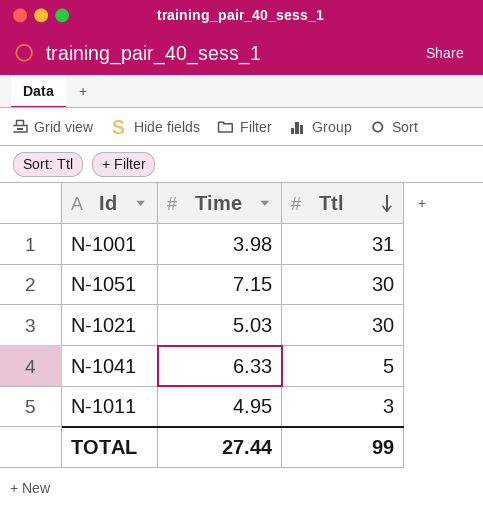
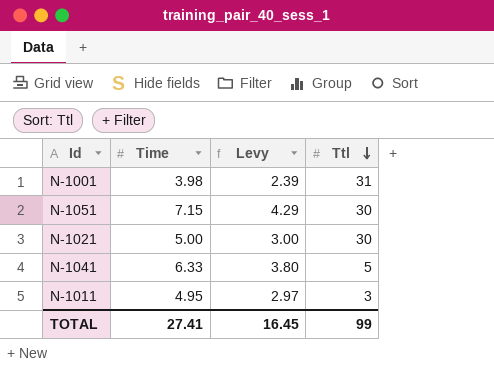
column Levy | formula: none -> [Time] * 0.6
N-1021 | Time: 5.03 -> 5.00
TOTAL | Time: 27.44 -> 27.41

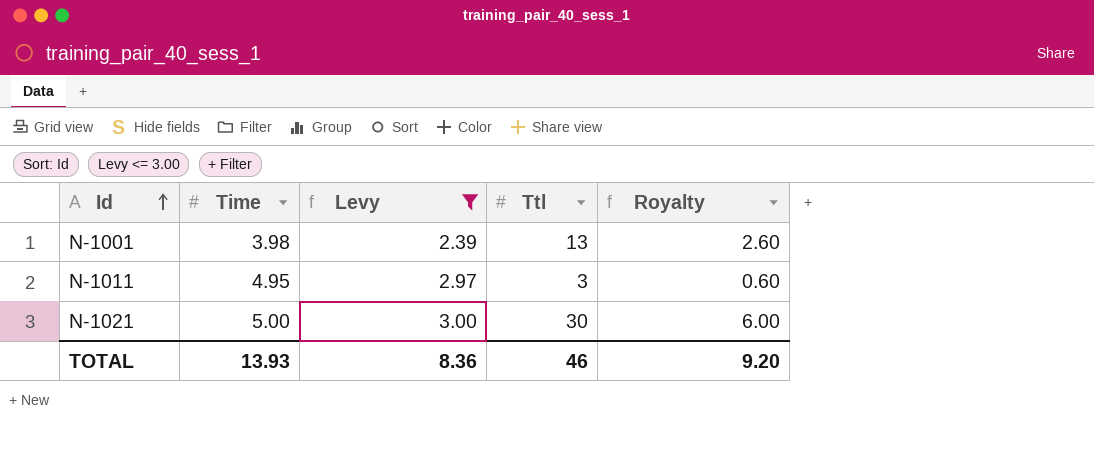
filter: none -> Levy <= 3.00
row order: Ttl descending -> Id ascending
column Royalty | formula: none -> [Ttl] * 0.2
N-1001 | Ttl: 31 -> 13
TOTAL | Time: 27.41 -> 13.93
TOTAL | Levy: 16.45 -> 8.36
TOTAL | Ttl: 99 -> 46

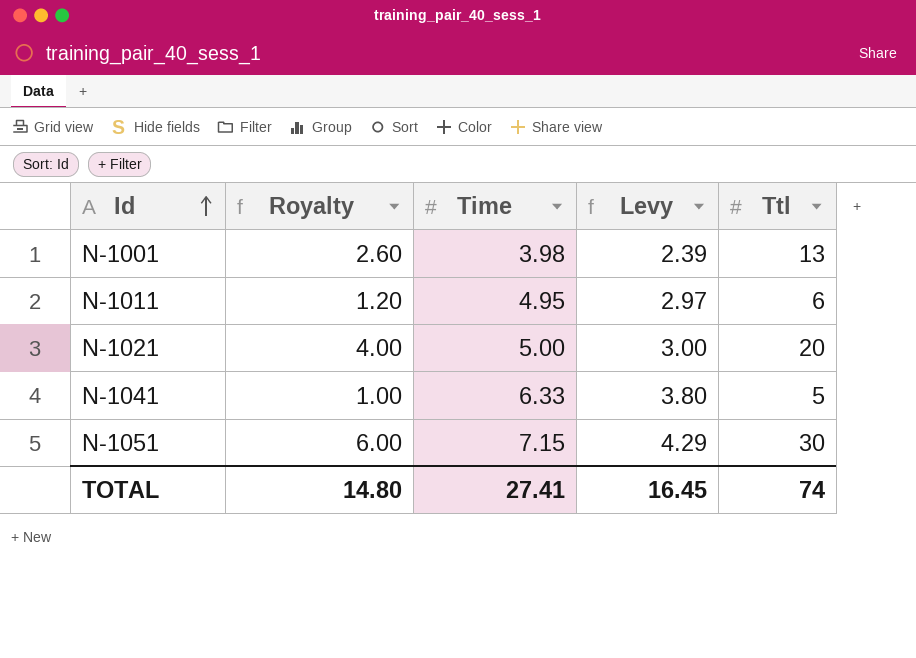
filter: Levy <= 3.00 -> none
column Royalty | position: 5 -> 2
N-1011 | Royalty: 0.60 -> 1.20
N-1011 | Ttl: 3 -> 6
N-1021 | Royalty: 6.00 -> 4.00
N-1021 | Ttl: 30 -> 20
TOTAL | Royalty: 9.20 -> 14.80
TOTAL | Time: 13.93 -> 27.41
TOTAL | Levy: 8.36 -> 16.45
TOTAL | Ttl: 46 -> 74

